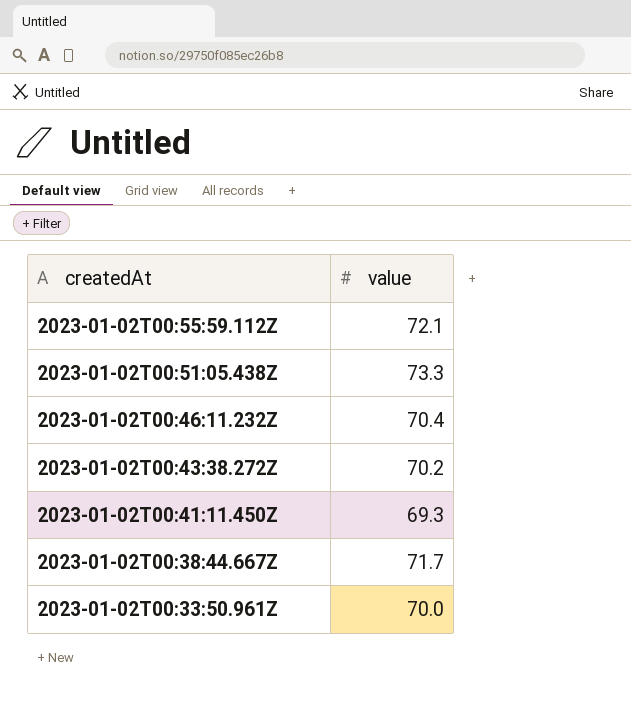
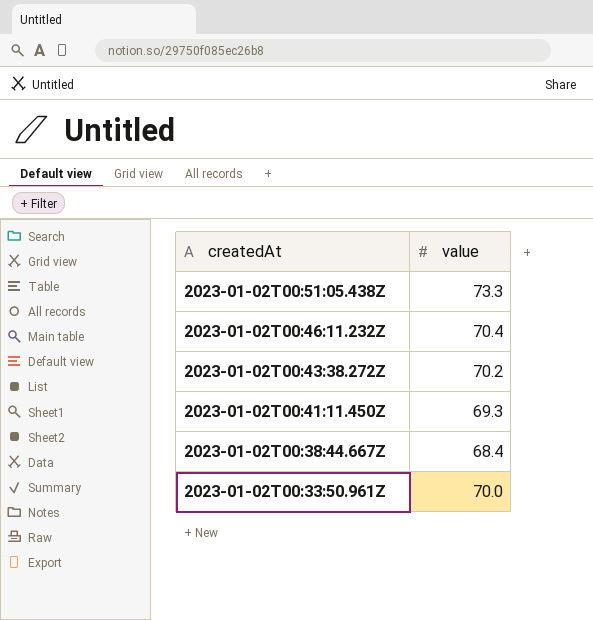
row 2023-01-02T00:55:59.112Z: 72.1 -> none
2023-01-02T00:38:44.667Z | value: 71.7 -> 68.4

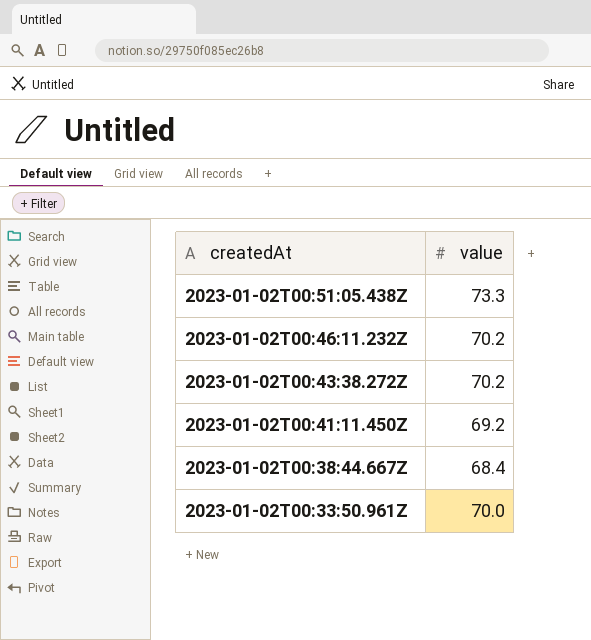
2023-01-02T00:46:11.232Z | value: 70.4 -> 70.2
2023-01-02T00:41:11.450Z | value: 69.3 -> 69.2

